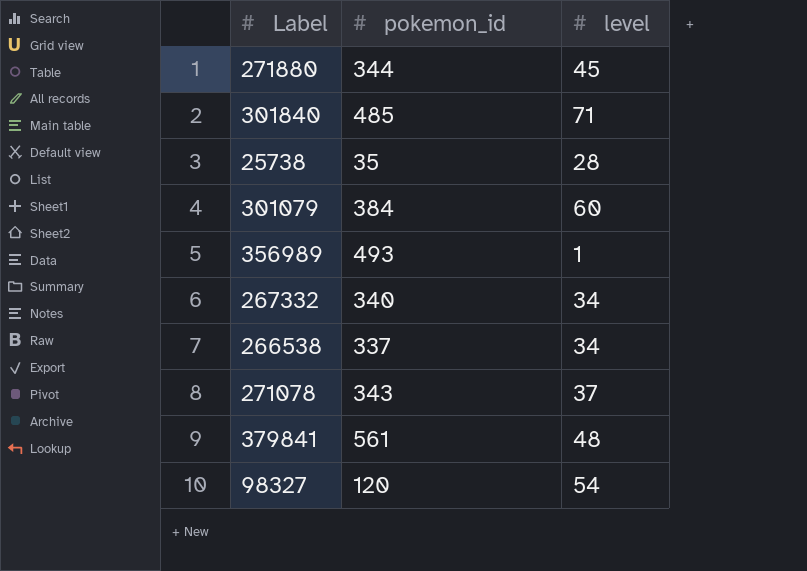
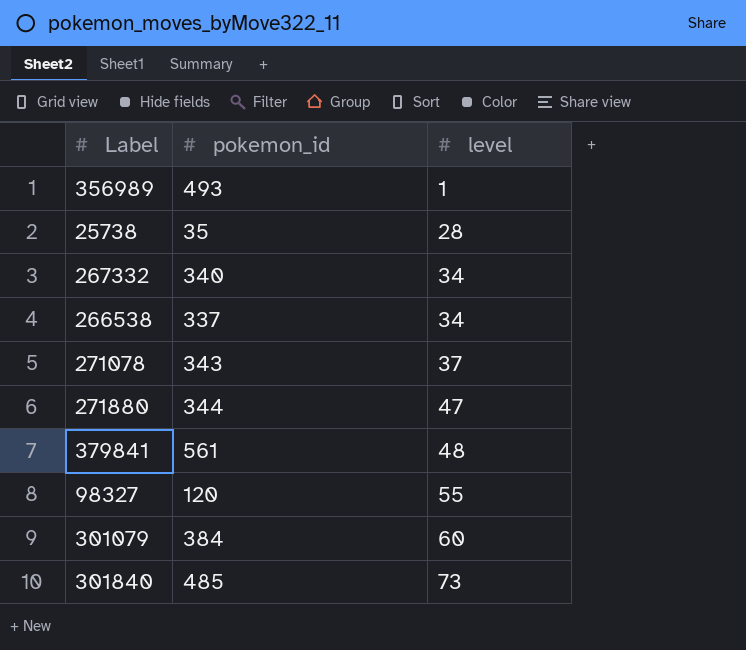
row order: none -> level ascending
271880 | level: 45 -> 47
98327 | level: 54 -> 55
301840 | level: 71 -> 73

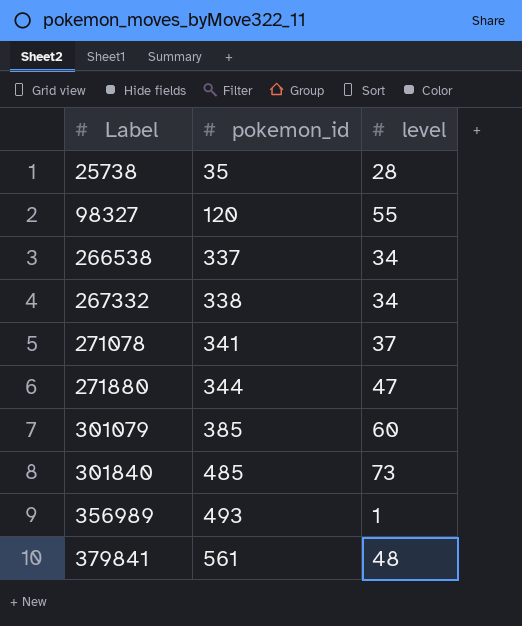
row order: level ascending -> Label ascending
267332 | pokemon_id: 340 -> 338
271078 | pokemon_id: 343 -> 341
301079 | pokemon_id: 384 -> 385

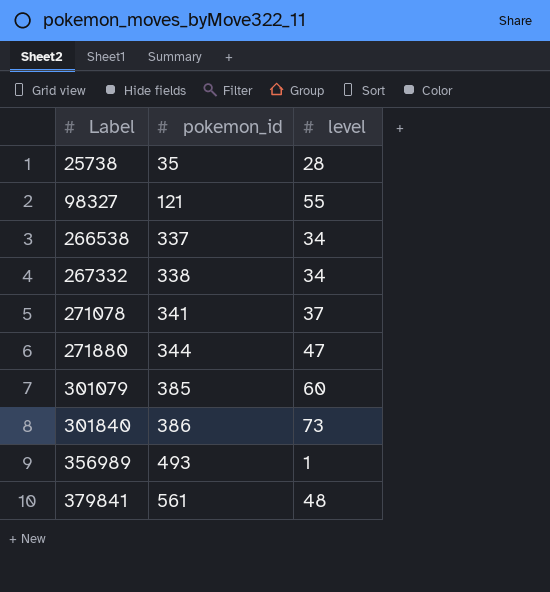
98327 | pokemon_id: 120 -> 121
301840 | pokemon_id: 485 -> 386

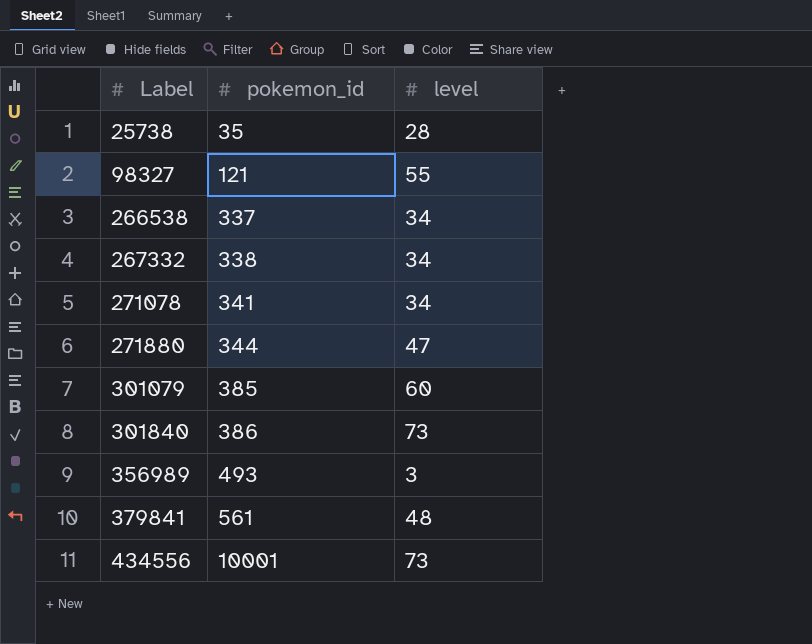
271078 | level: 37 -> 34
356989 | level: 1 -> 3
row 434556: none -> 10001 | 73

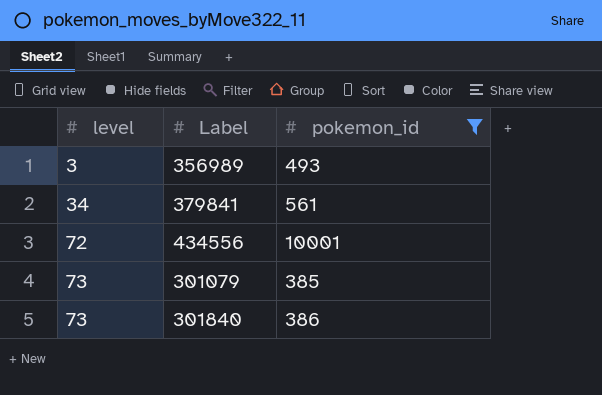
filter: none -> pokemon_id >= 385
row order: Label ascending -> level ascending
column level | position: 3 -> 1
379841 | level: 48 -> 34
434556 | level: 73 -> 72
301079 | level: 60 -> 73

